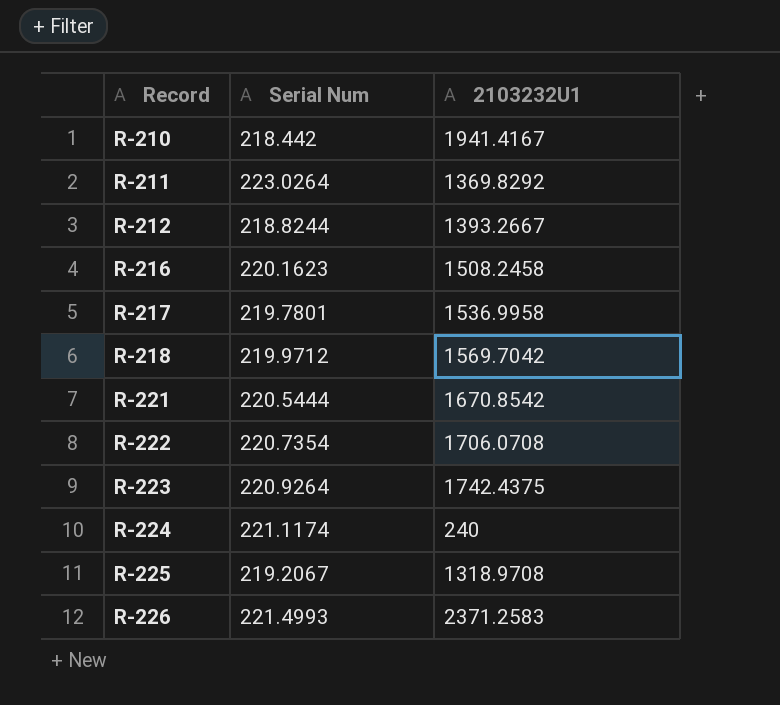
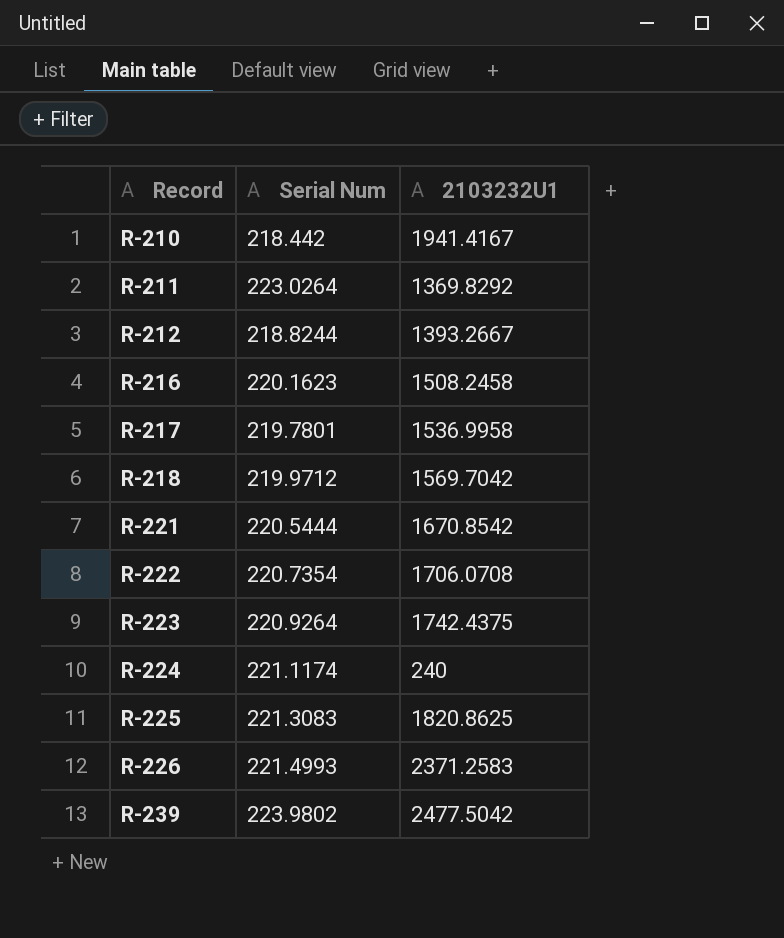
R-225 | Serial Num: 219.2067 -> 221.3083
R-225 | 2103232U1: 1318.9708 -> 1820.8625
row R-239: none -> 223.9802 | 2477.5042

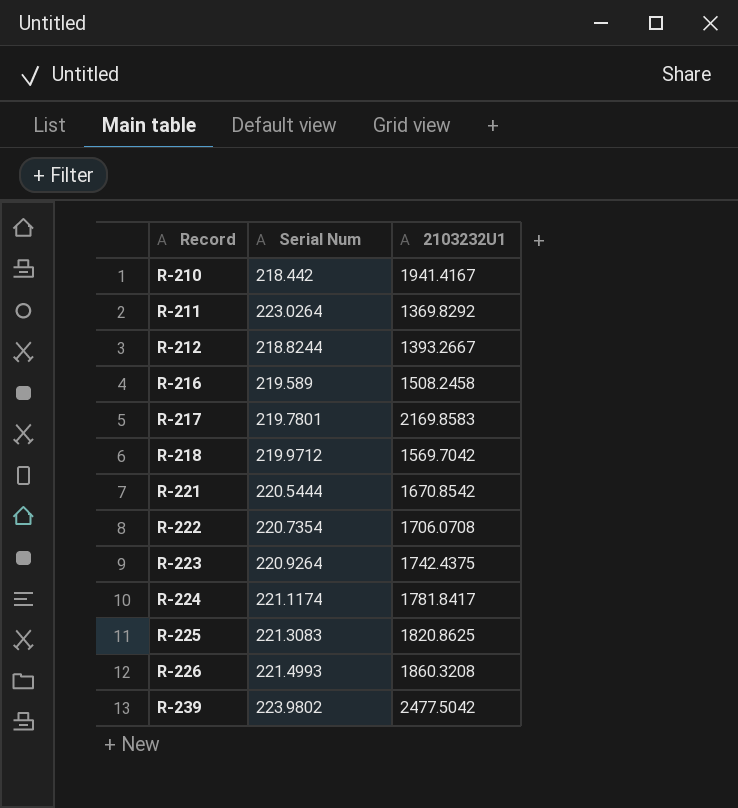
R-216 | Serial Num: 220.1623 -> 219.589
R-217 | 2103232U1: 1536.9958 -> 2169.8583
R-224 | 2103232U1: 240 -> 1781.8417
R-226 | 2103232U1: 2371.2583 -> 1860.3208

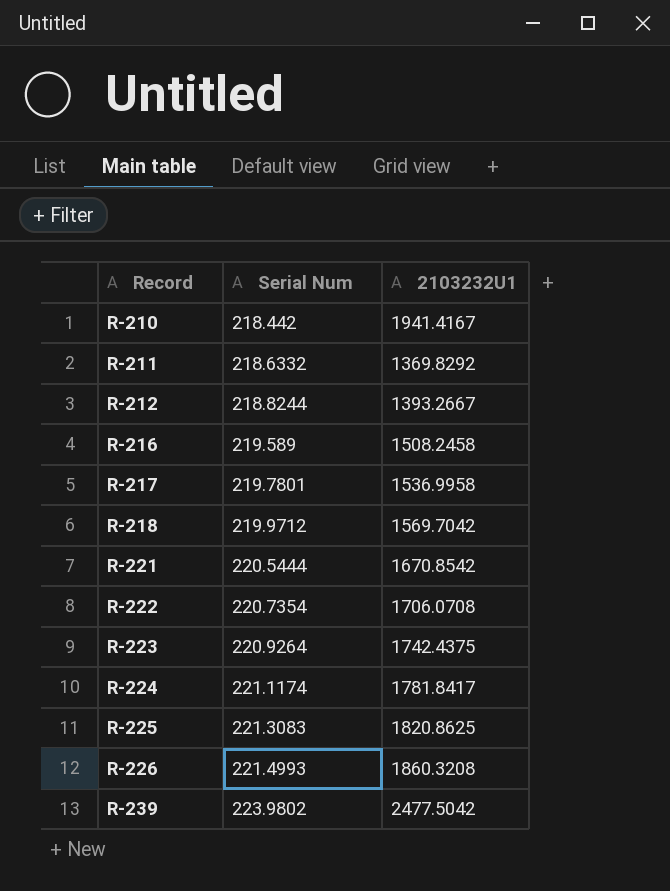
R-211 | Serial Num: 223.0264 -> 218.6332
R-217 | 2103232U1: 2169.8583 -> 1536.9958

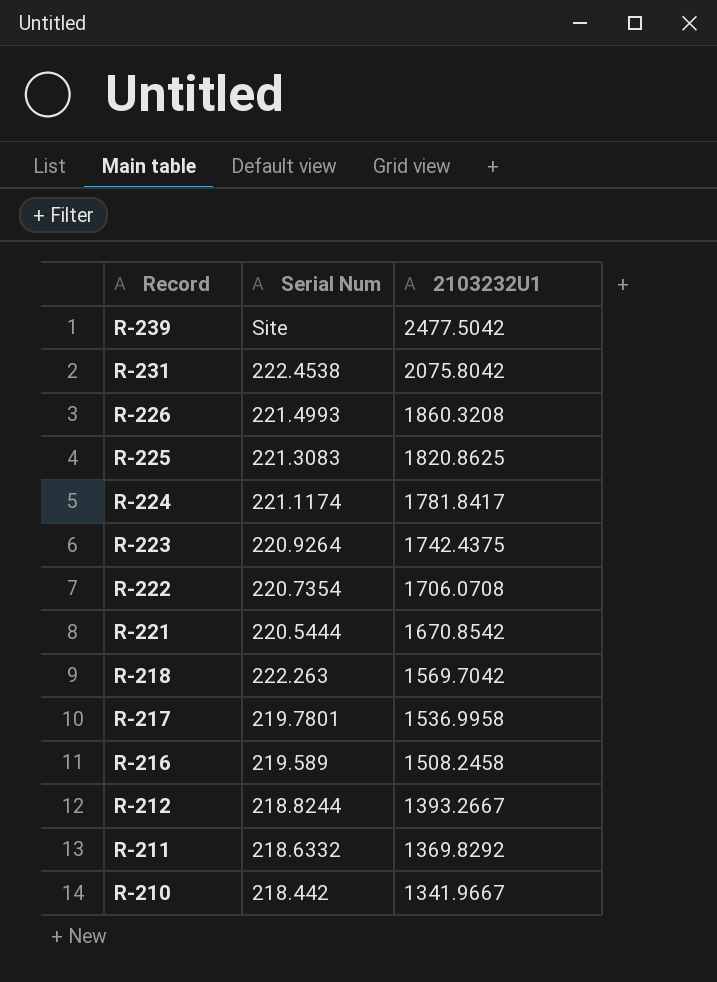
row order: Record ascending -> Record descending
R-239 | Serial Num: 223.9802 -> Site
row R-231: none -> 222.4538 | 2075.8042
R-218 | Serial Num: 219.9712 -> 222.263
R-210 | 2103232U1: 1941.4167 -> 1341.9667

